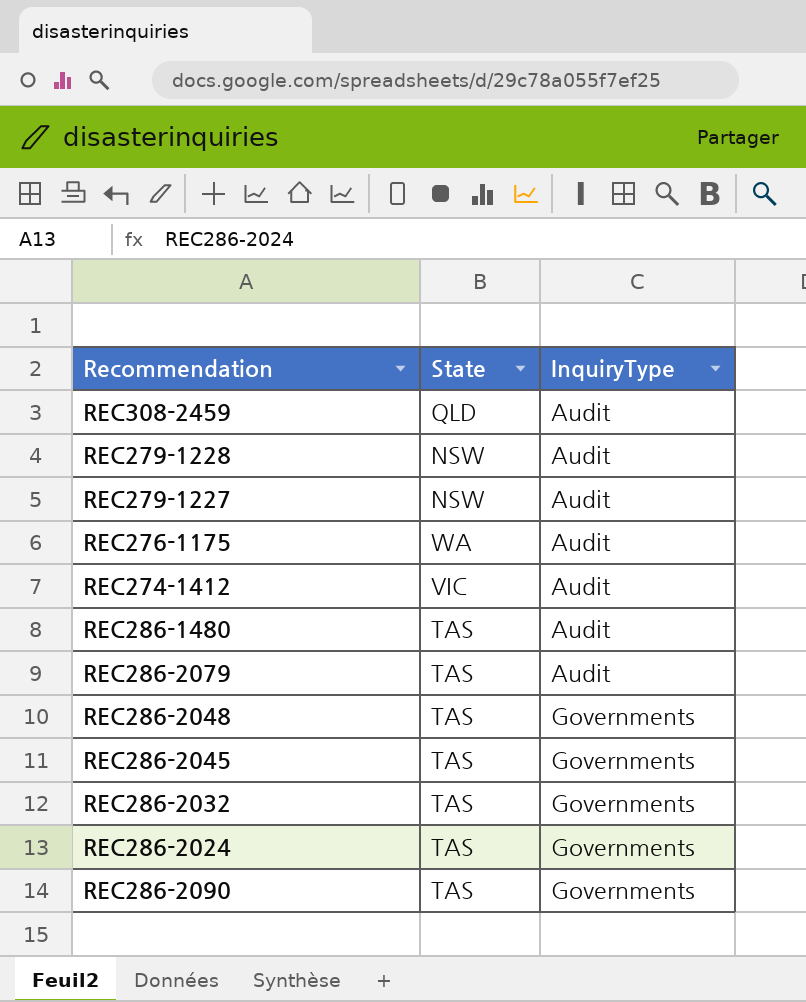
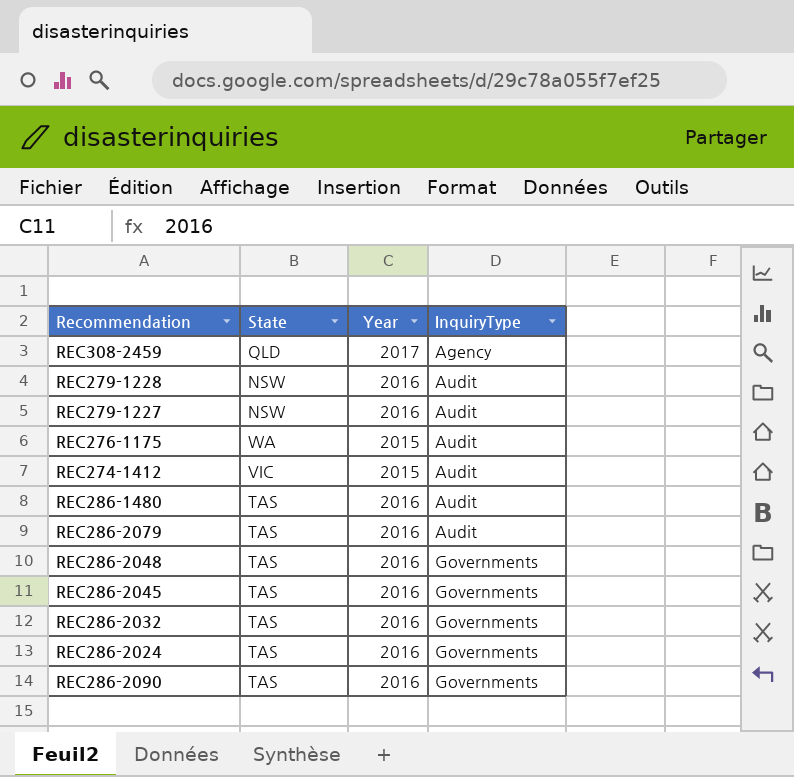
column Year | position: none -> 3
REC308-2459 | InquiryType: Audit -> Agency

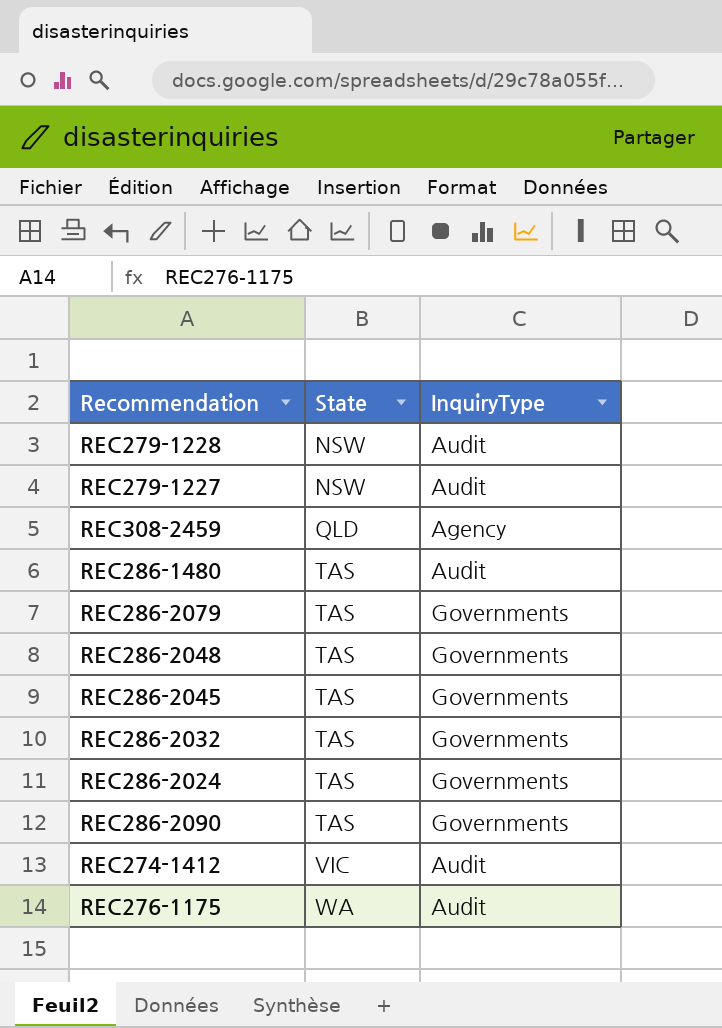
row order: InquiryType ascending -> State ascending
column Year | position: 3 -> none
REC286-2079 | InquiryType: Audit -> Governments

